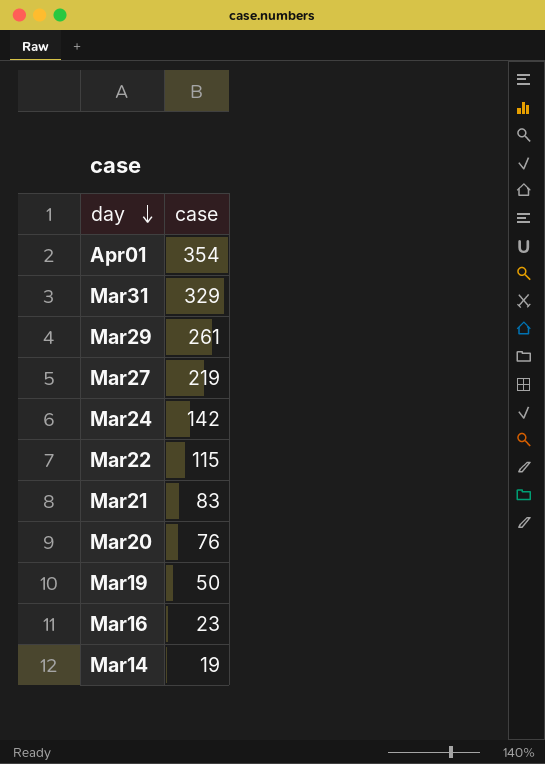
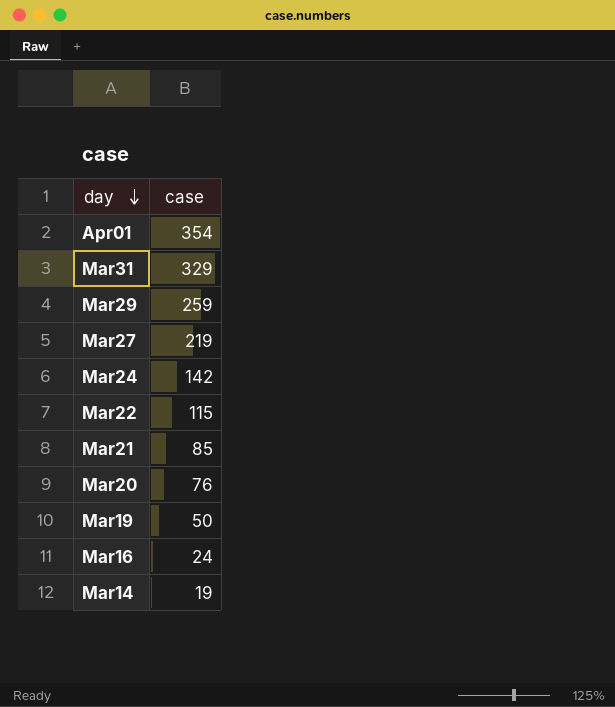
Mar29 | case: 261 -> 259
Mar21 | case: 83 -> 85
Mar16 | case: 23 -> 24

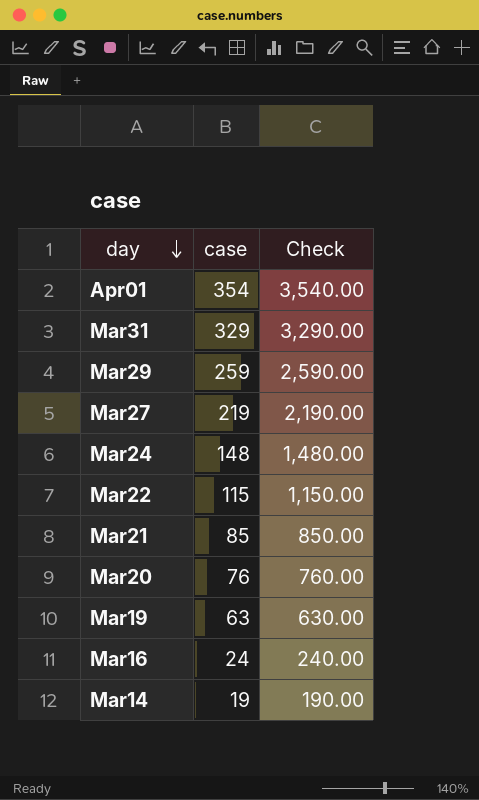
column Check | formula: none -> [case] * 10
Mar24 | case: 142 -> 148
Mar19 | case: 50 -> 63

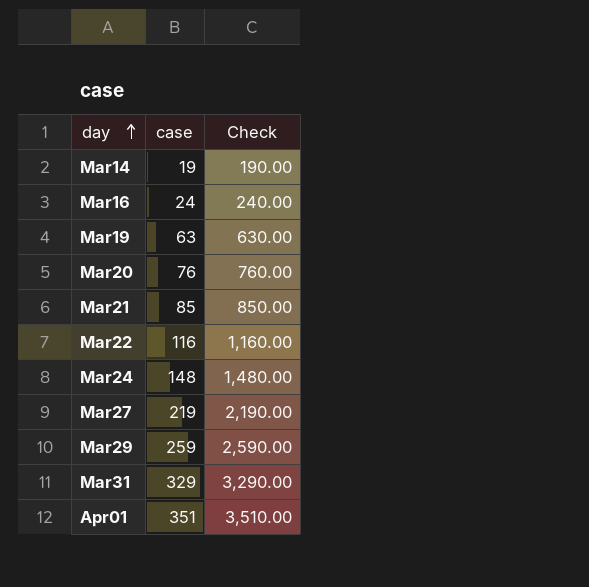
row order: day descending -> day ascending
Mar22 | case: 115 -> 116
Mar22 | Check: 1,150.00 -> 1,160.00
Apr01 | case: 354 -> 351
Apr01 | Check: 3,540.00 -> 3,510.00

